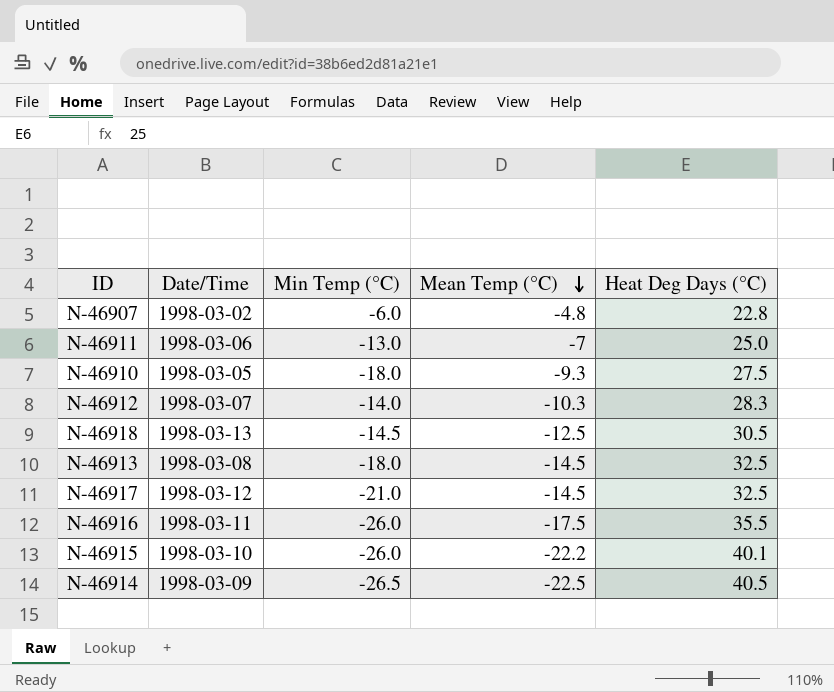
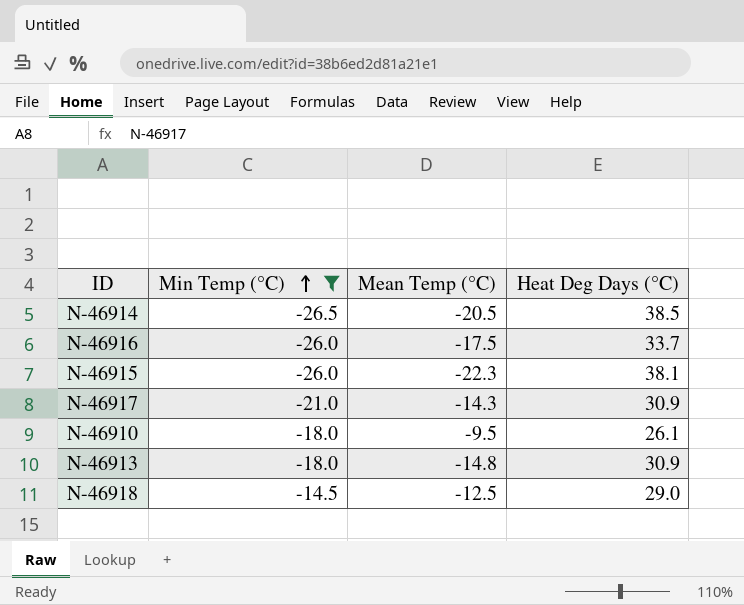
filter: none -> Min Temp (°C) <= -14.5
row order: Mean Temp (°C) descending -> Min Temp (°C) ascending
column Date/Time | position: 2 -> none
N-46914 | Mean Temp (°C): -22.5 -> -20.5
N-46914 | Heat Deg Days (°C): 40.5 -> 38.5
N-46916 | Heat Deg Days (°C): 35.5 -> 33.7
N-46915 | Mean Temp (°C): -22.2 -> -22.3
N-46915 | Heat Deg Days (°C): 40.1 -> 38.1
N-46917 | Mean Temp (°C): -14.5 -> -14.3
N-46917 | Heat Deg Days (°C): 32.5 -> 30.9
N-46910 | Mean Temp (°C): -9.3 -> -9.5
N-46910 | Heat Deg Days (°C): 27.5 -> 26.1
N-46913 | Mean Temp (°C): -14.5 -> -14.8
N-46913 | Heat Deg Days (°C): 32.5 -> 30.9
N-46918 | Heat Deg Days (°C): 30.5 -> 29.0

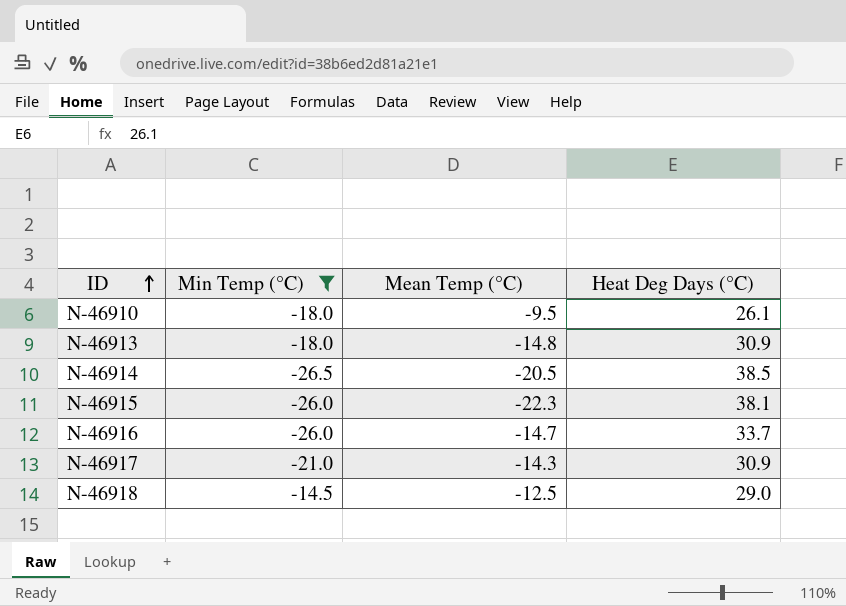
row order: Min Temp (°C) ascending -> ID ascending
N-46916 | Mean Temp (°C): -17.5 -> -14.7

